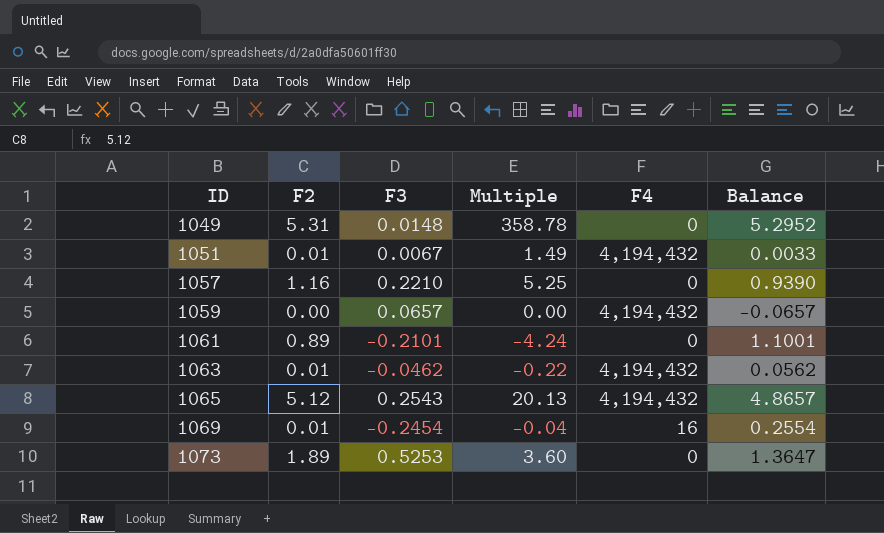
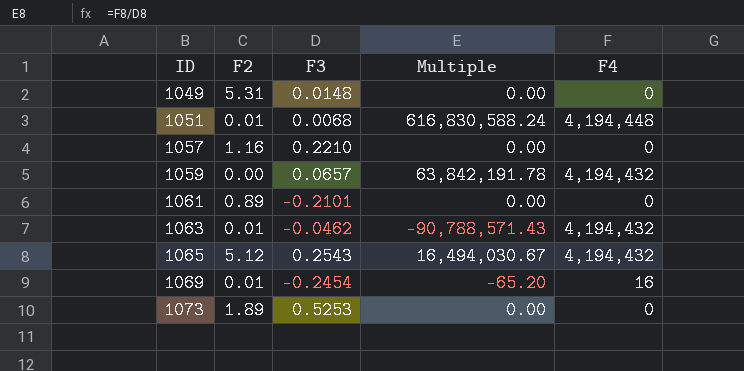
column Balance | formula: [F2] - [F3] -> none
column Multiple | formula: [F2] / [F3] -> [F4] / [F3]
1051 | F3: 0.0067 -> 0.0068
1051 | F4: 4,194,432 -> 4,194,448

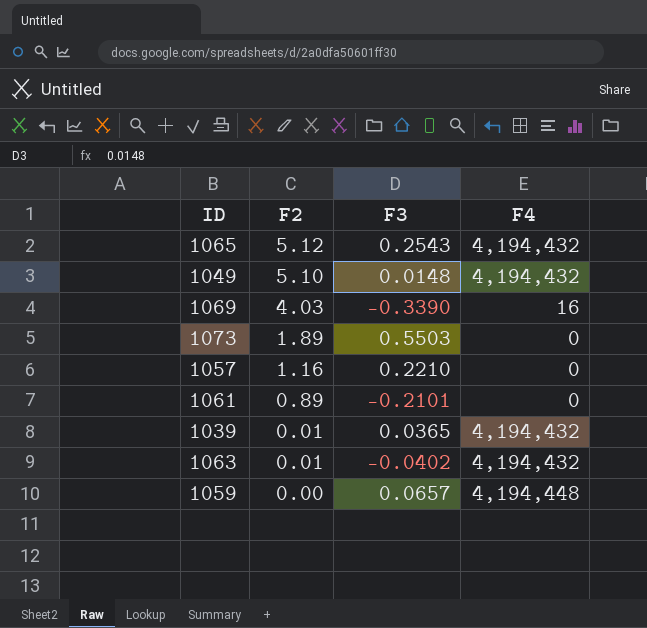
row order: ID ascending -> F2 descending
column Multiple | formula: [F4] / [F3] -> none
row 1051: 0.01 | 0.0068 | 616,830,588.24 | 4,194,448 -> none
1049 | F2: 5.31 -> 5.10
1049 | F4: 0 -> 4,194,432
1069 | F2: 0.01 -> 4.03
1069 | F3: -0.2454 -> -0.3390
1073 | F3: 0.5253 -> 0.5503
row 1039: none -> 0.01 | 0.0365 | 4,194,432
1063 | F3: -0.0462 -> -0.0402
1059 | F4: 4,194,432 -> 4,194,448

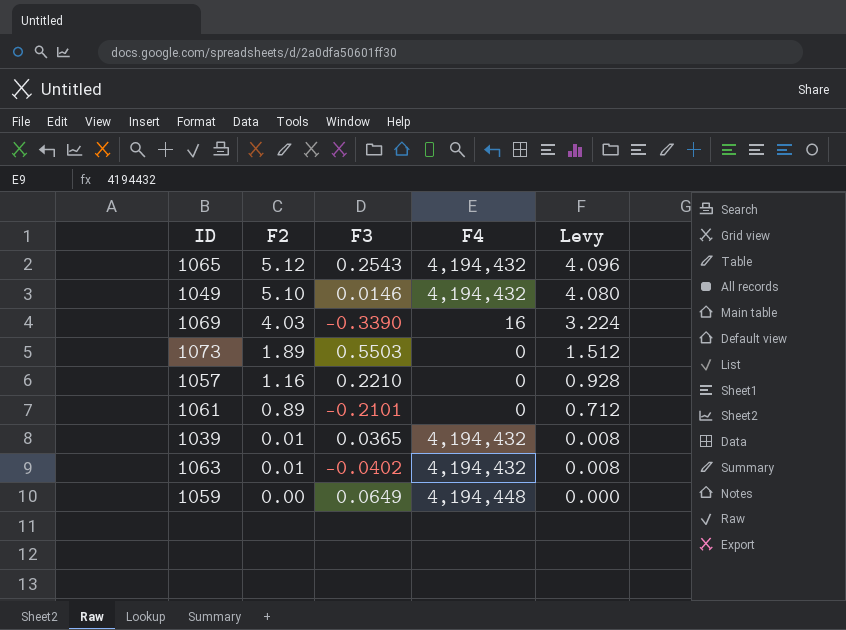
column Levy | formula: none -> [F2] * 0.8
1049 | F3: 0.0148 -> 0.0146
1059 | F3: 0.0657 -> 0.0649

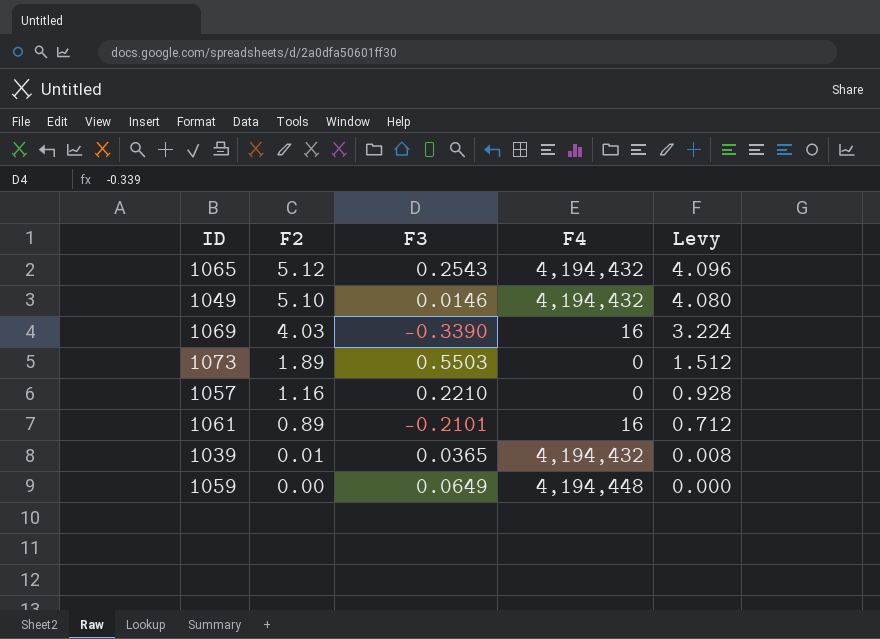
row 1063: 0.01 | -0.0402 | 4,194,432 | 0.008 -> none
1061 | F4: 0 -> 16

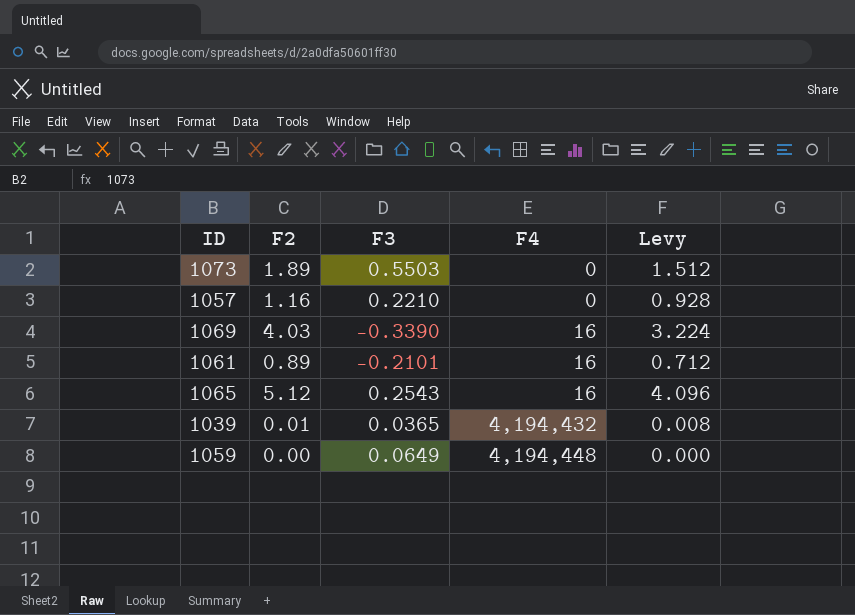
row order: F2 descending -> F4 ascending
row 1049: 5.10 | 0.0146 | 4,194,432 | 4.080 -> none
1065 | F4: 4,194,432 -> 16

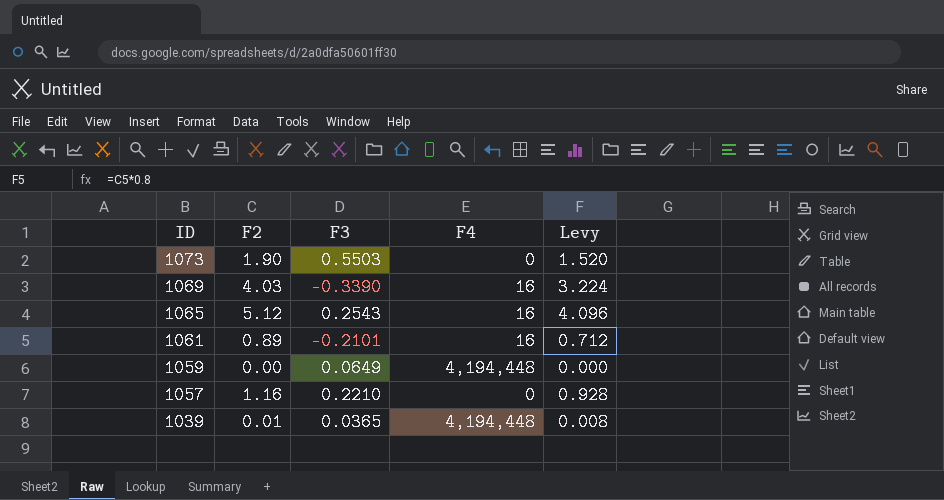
row order: F4 ascending -> ID descending
1073 | F2: 1.89 -> 1.90
1073 | Levy: 1.512 -> 1.520
1039 | F4: 4,194,432 -> 4,194,448

